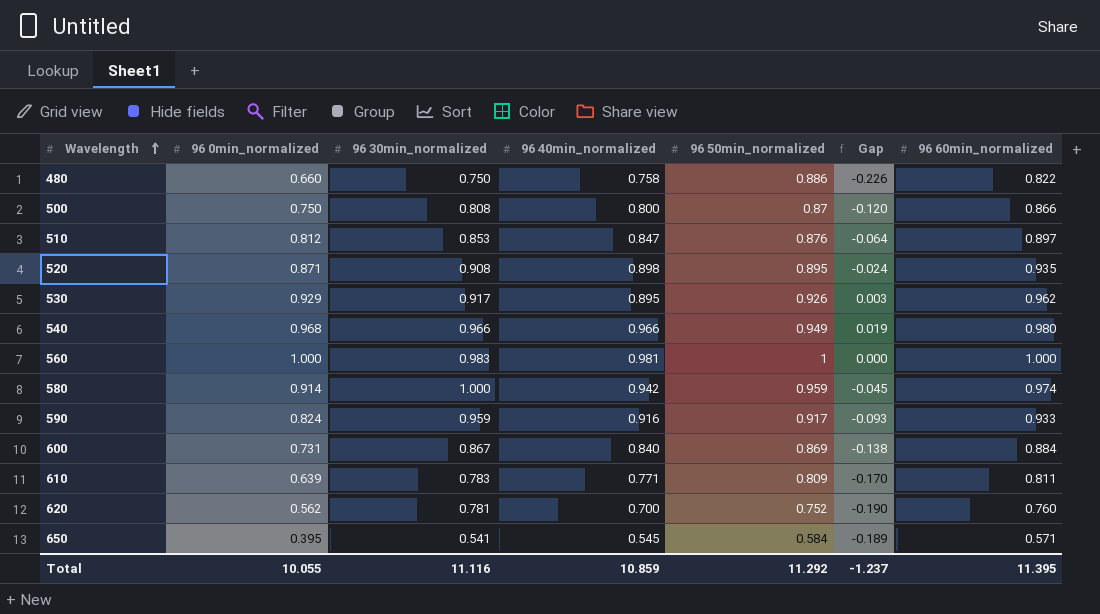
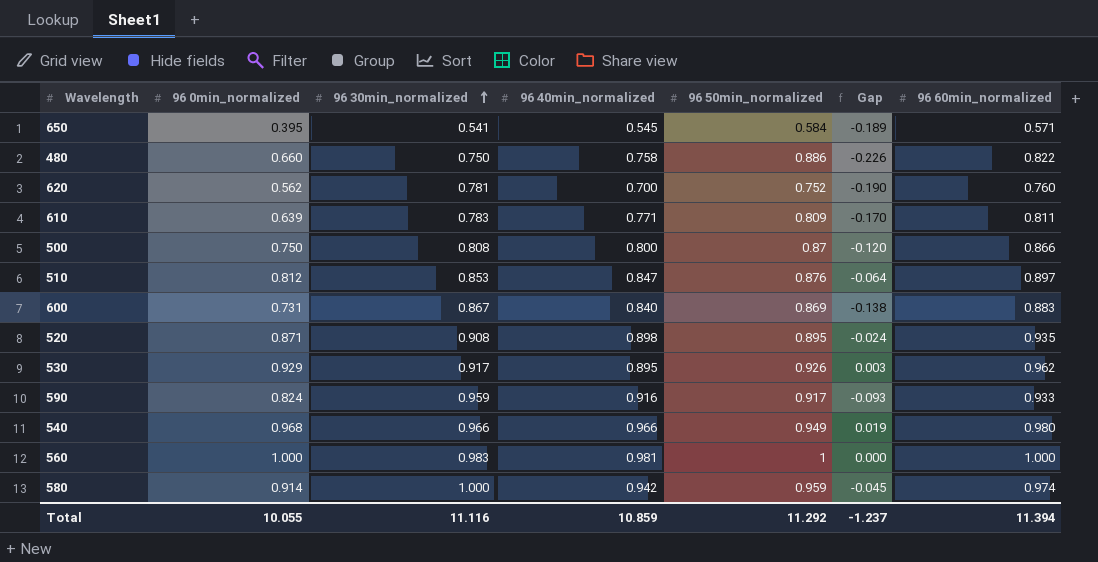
row order: Wavelength ascending -> 96 30min_normalized ascending
600 | 96 60min_normalized: 0.884 -> 0.883
Total | 96 60min_normalized: 11.395 -> 11.394

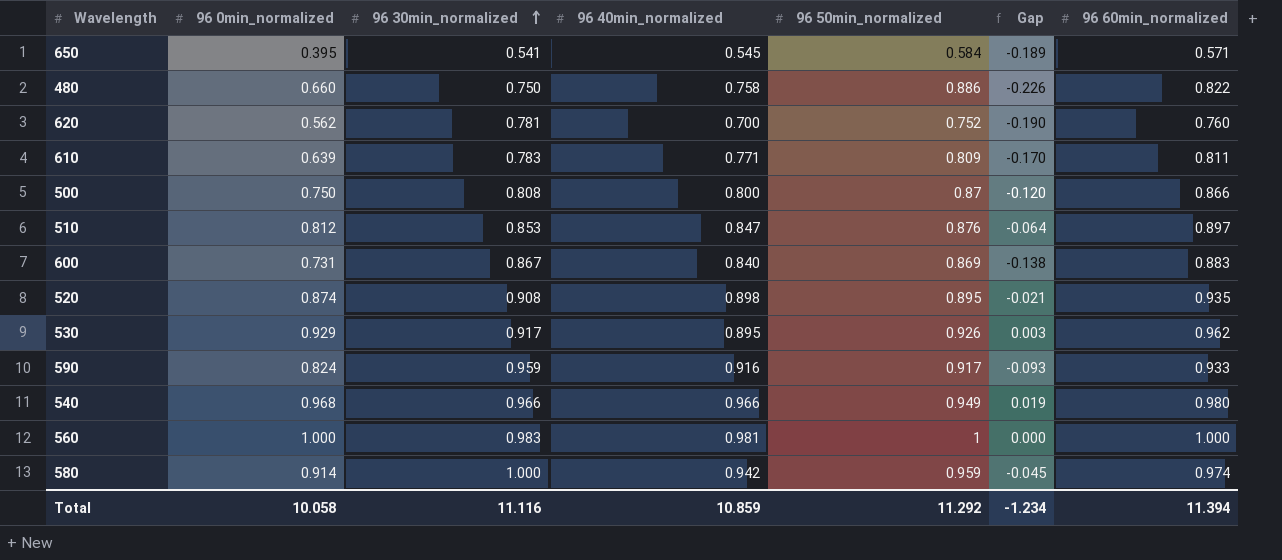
520 | 96 0min_normalized: 0.871 -> 0.874
520 | Gap: -0.024 -> -0.021
Total | 96 0min_normalized: 10.055 -> 10.058
Total | Gap: -1.237 -> -1.234

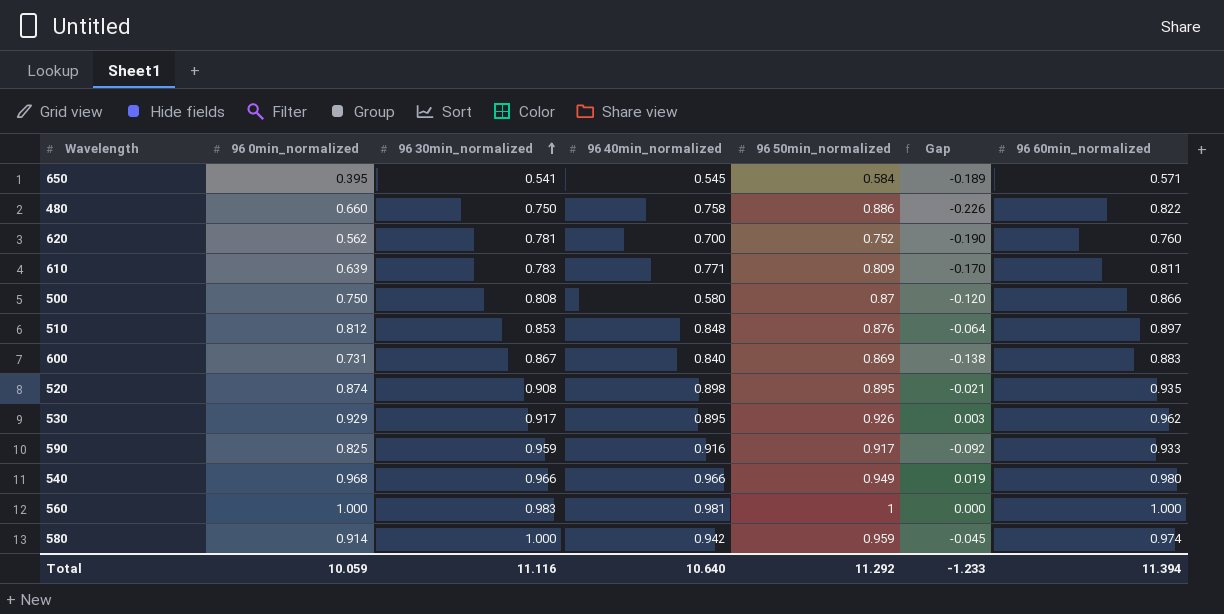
500 | 96 40min_normalized: 0.800 -> 0.580
510 | 96 40min_normalized: 0.847 -> 0.848
590 | 96 0min_normalized: 0.824 -> 0.825
590 | Gap: -0.093 -> -0.092
Total | 96 0min_normalized: 10.058 -> 10.059
Total | 96 40min_normalized: 10.859 -> 10.640
Total | Gap: -1.234 -> -1.233

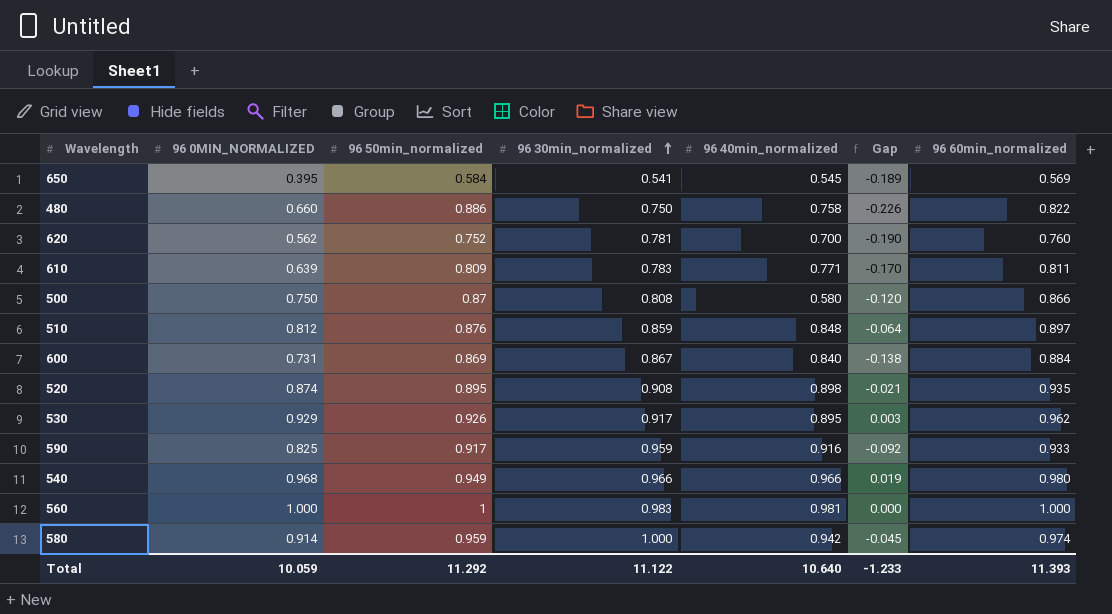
column name: 96 0min_normalized -> 96 0MIN_NORMALIZED
column 96 50min_normalized | position: 5 -> 3
650 | 96 60min_normalized: 0.571 -> 0.569
510 | 96 30min_normalized: 0.853 -> 0.859
600 | 96 60min_normalized: 0.883 -> 0.884
Total | 96 30min_normalized: 11.116 -> 11.122
Total | 96 60min_normalized: 11.394 -> 11.393

